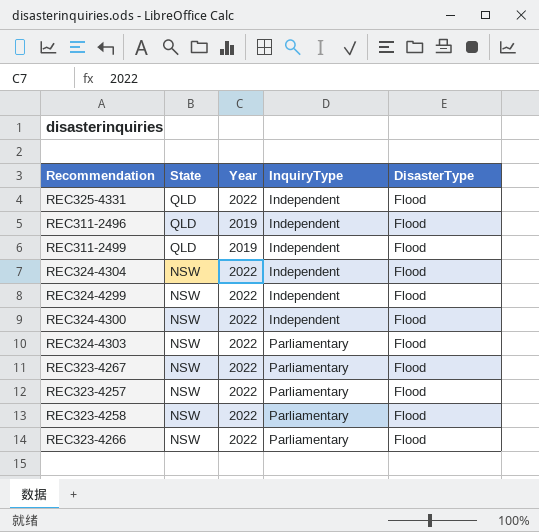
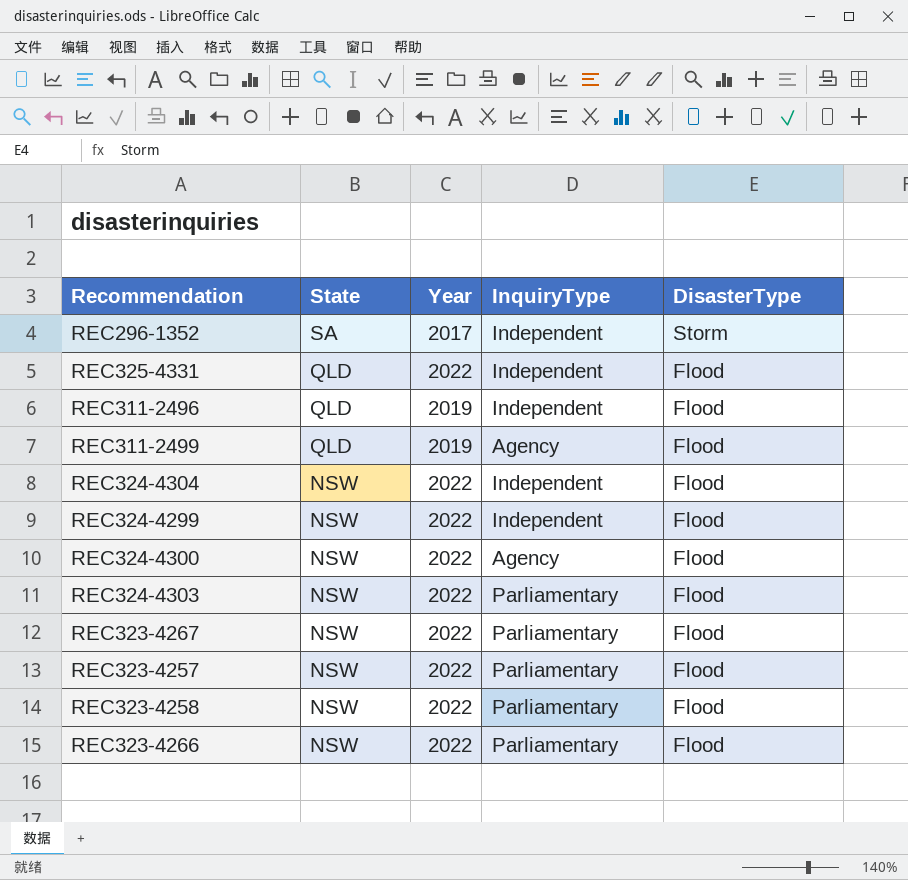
row REC296-1352: none -> SA | 2017 | Independent | Storm
REC311-2499 | InquiryType: Independent -> Agency
REC324-4300 | InquiryType: Independent -> Agency

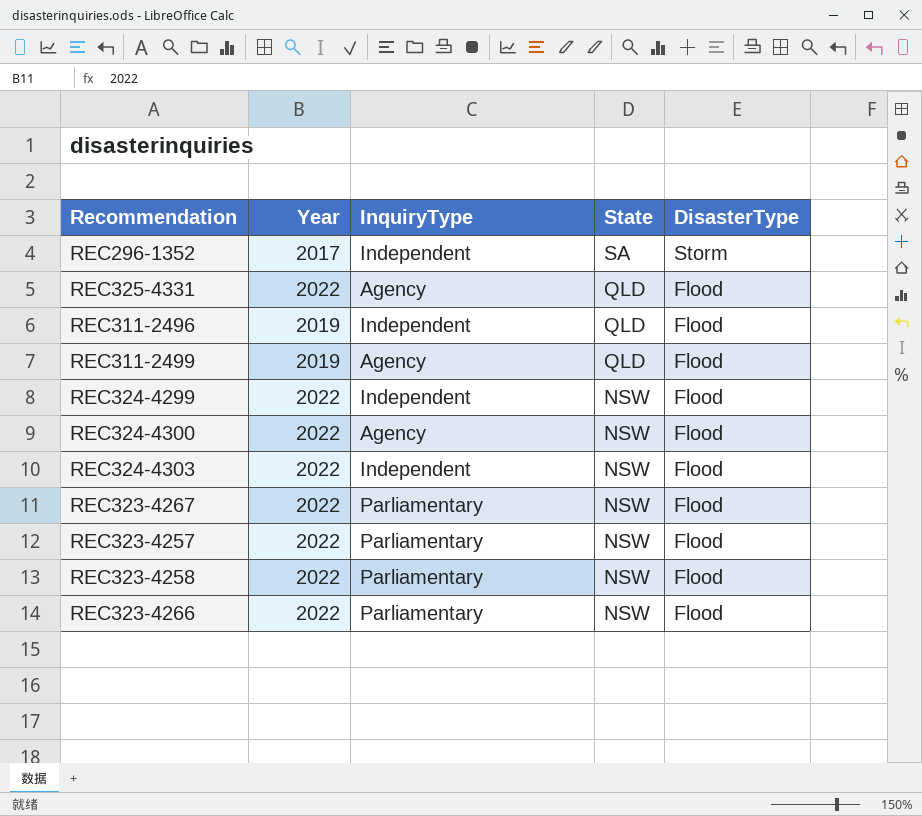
column State | position: 2 -> 4
row REC324-4304: NSW | 2022 | Independent | Flood -> none
REC325-4331 | InquiryType: Independent -> Agency
REC324-4303 | InquiryType: Parliamentary -> Independent

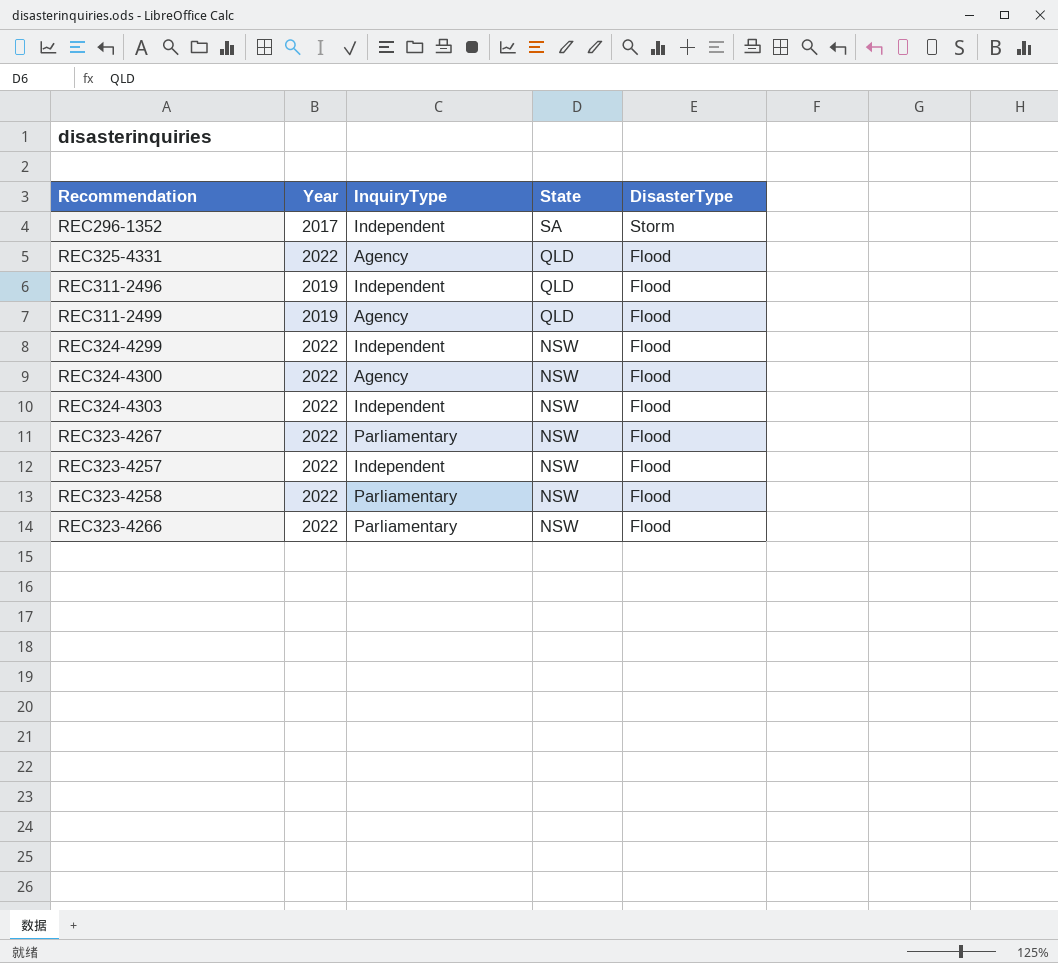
REC323-4257 | InquiryType: Parliamentary -> Independent

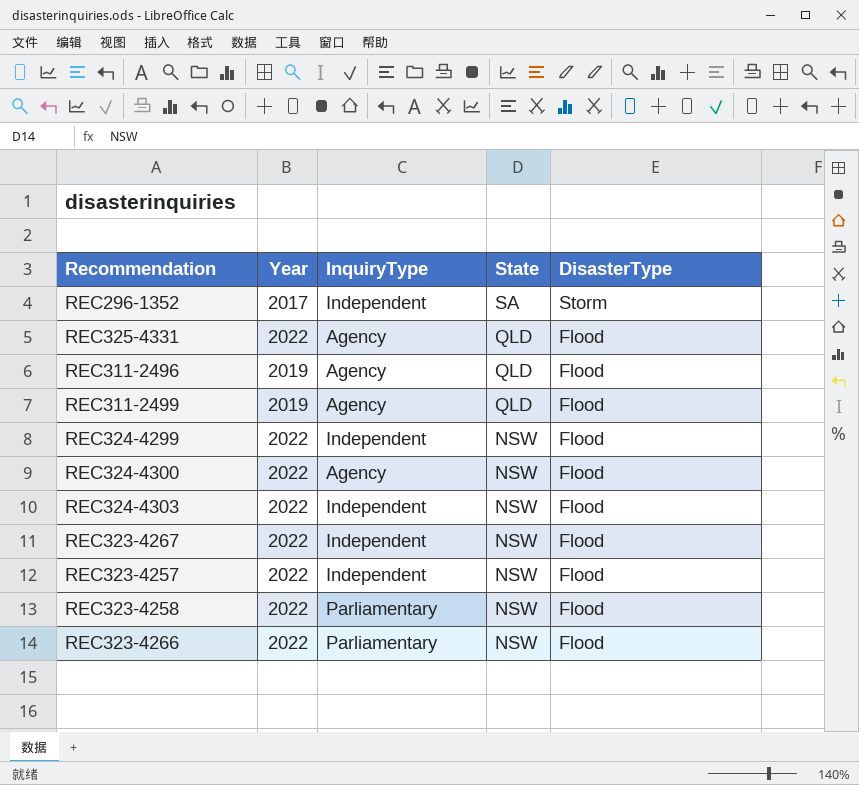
REC311-2496 | InquiryType: Independent -> Agency
REC323-4267 | InquiryType: Parliamentary -> Independent

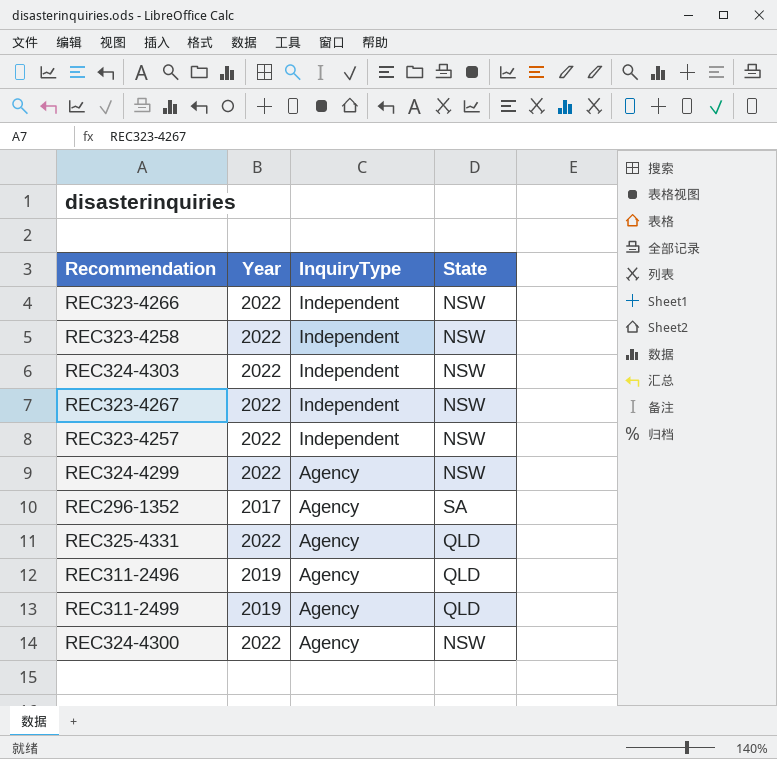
row order: State descending -> InquiryType descending
column DisasterType | position: 5 -> none
REC323-4266 | InquiryType: Parliamentary -> Independent
REC323-4258 | InquiryType: Parliamentary -> Independent
REC324-4299 | InquiryType: Independent -> Agency
REC296-1352 | InquiryType: Independent -> Agency

